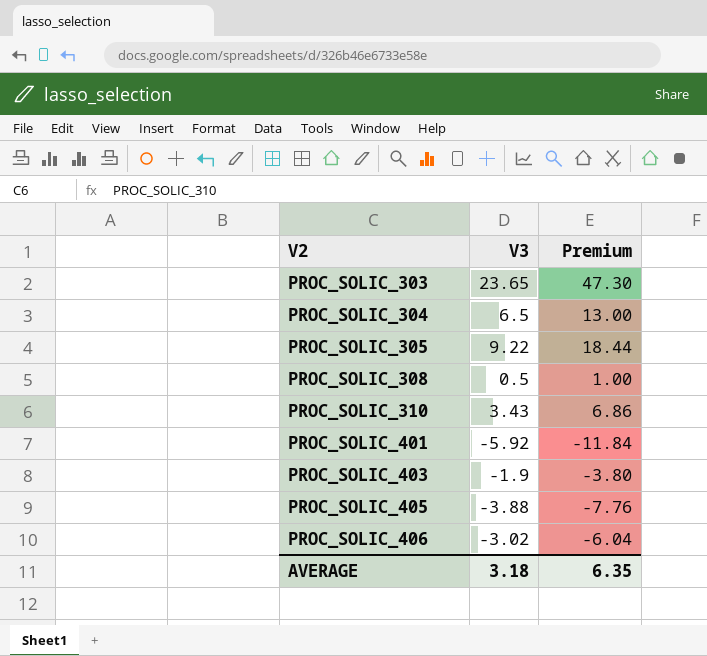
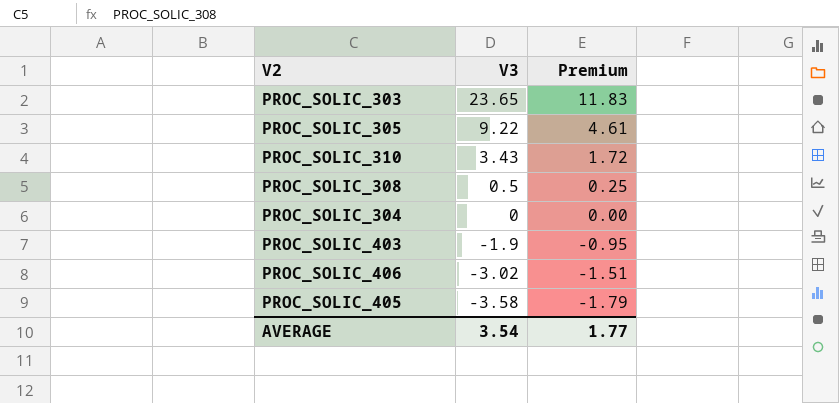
row order: V2 ascending -> V3 descending
column Premium | formula: [V3] * 2 -> [V3] * 0.5
row PROC_SOLIC_401: -5.92 | -11.84 -> none
PROC_SOLIC_304 | V3: 6.5 -> 0
PROC_SOLIC_405 | V3: -3.88 -> -3.58
AVERAGE | V3: 3.18 -> 3.54
AVERAGE | Premium: 6.35 -> 1.77

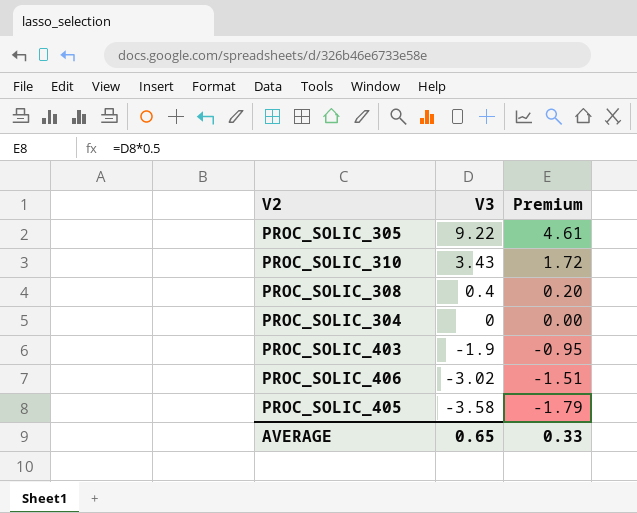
row PROC_SOLIC_303: 23.65 | 11.83 -> none
PROC_SOLIC_308 | V3: 0.5 -> 0.4
PROC_SOLIC_308 | Premium: 0.25 -> 0.20
AVERAGE | V3: 3.54 -> 0.65
AVERAGE | Premium: 1.77 -> 0.33

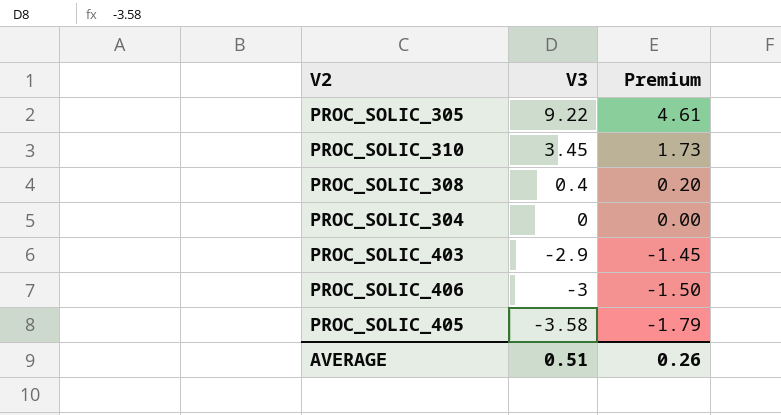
PROC_SOLIC_310 | V3: 3.43 -> 3.45
PROC_SOLIC_310 | Premium: 1.72 -> 1.73
PROC_SOLIC_403 | V3: -1.9 -> -2.9
PROC_SOLIC_403 | Premium: -0.95 -> -1.45
PROC_SOLIC_406 | V3: -3.02 -> -3
PROC_SOLIC_406 | Premium: -1.51 -> -1.50
AVERAGE | V3: 0.65 -> 0.51
AVERAGE | Premium: 0.33 -> 0.26

